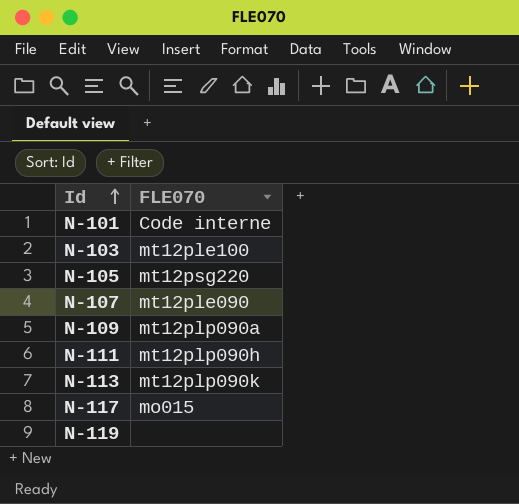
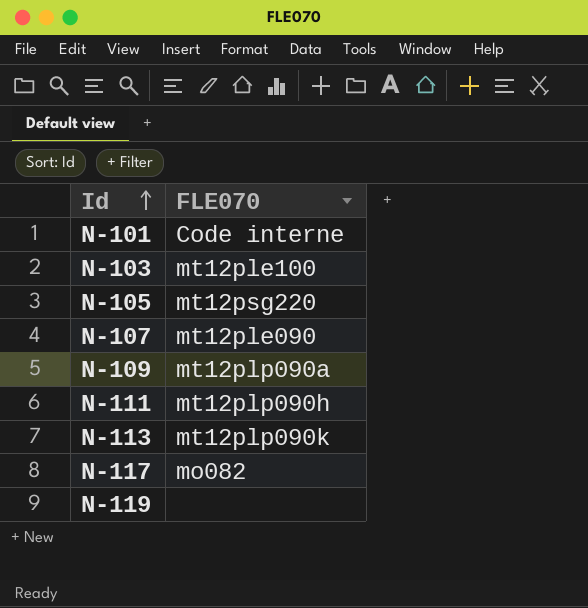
N-117 | FLE070: mo015 -> mo082

